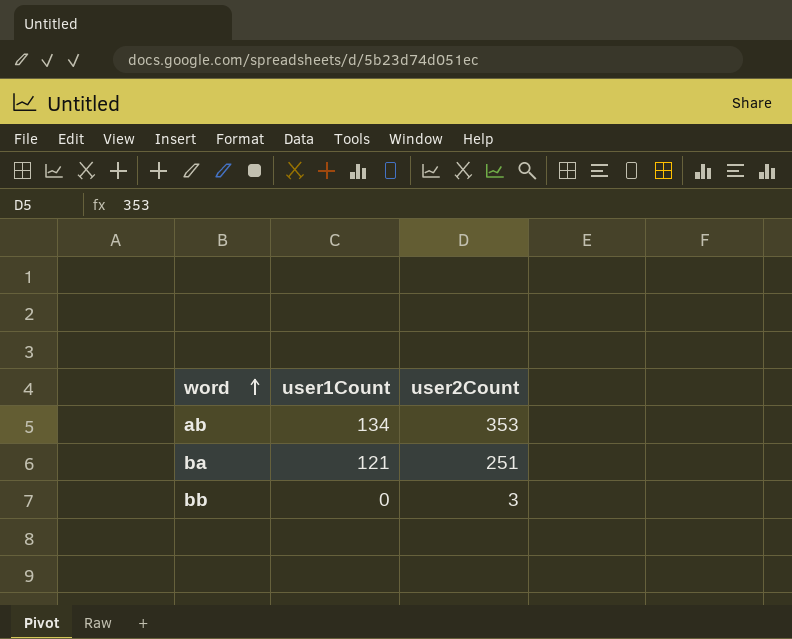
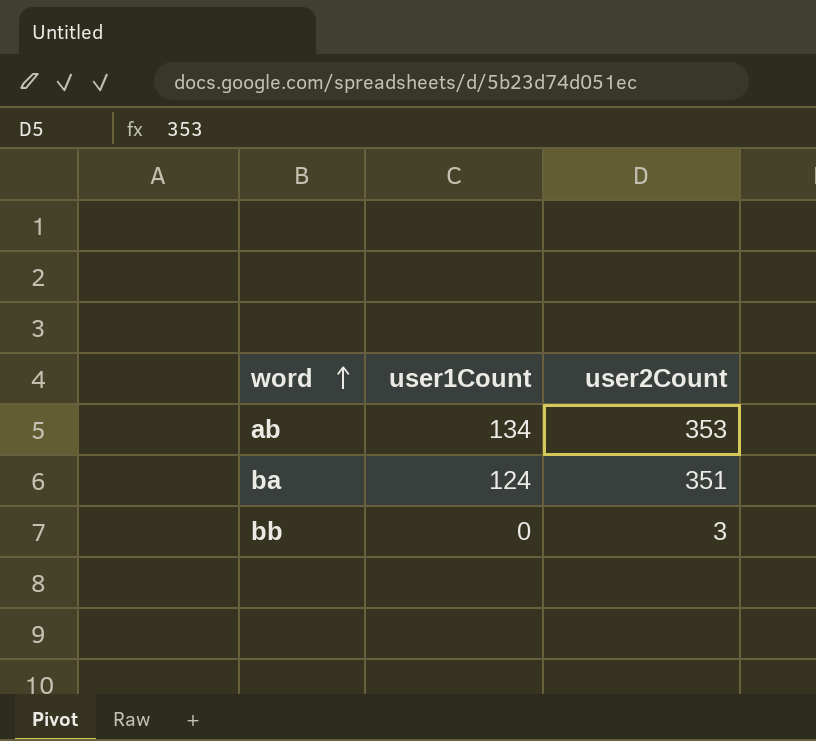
ba | user1Count: 121 -> 124
ba | user2Count: 251 -> 351

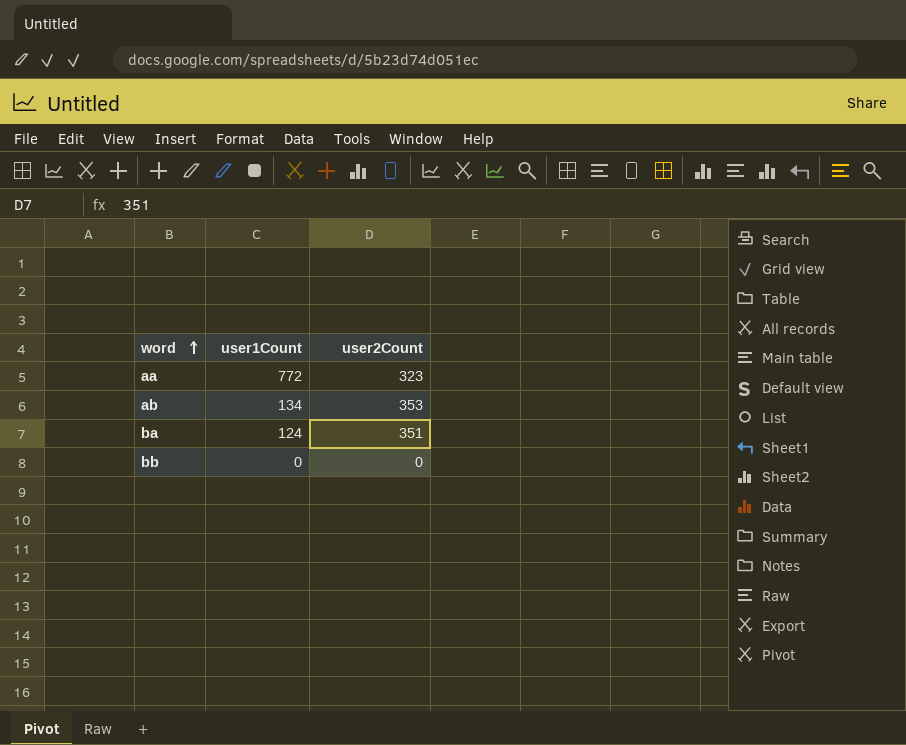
row aa: none -> 772 | 323
bb | user2Count: 3 -> 0

